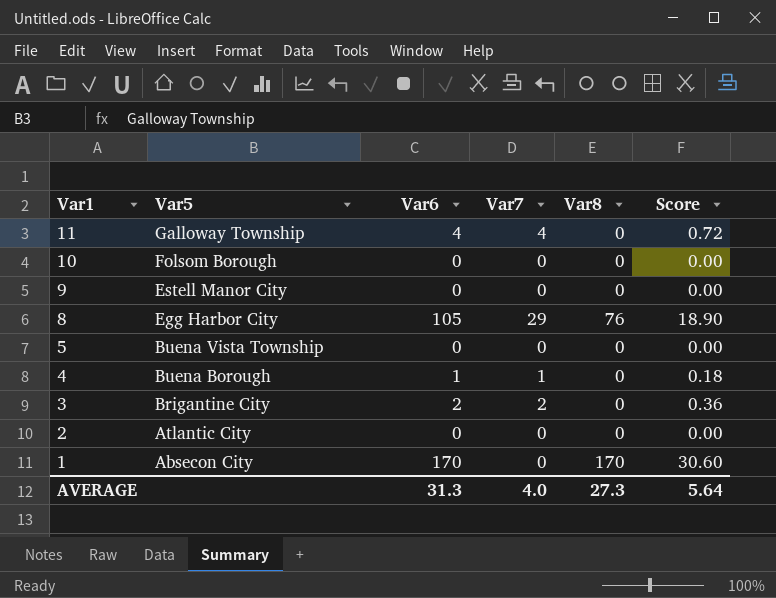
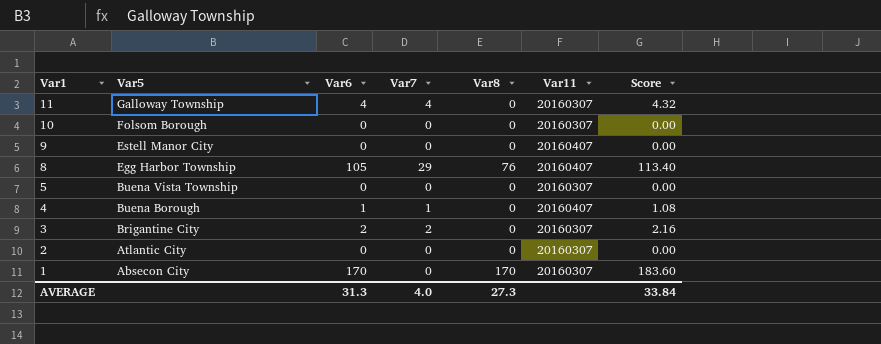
column Var11 | position: none -> 6
column Score | formula: [Var6] * 0.18 -> [Var6] * 1.08
8 | Var5: Egg Harbor City -> Egg Harbor Township
AVERAGE | Score: 5.64 -> 33.84

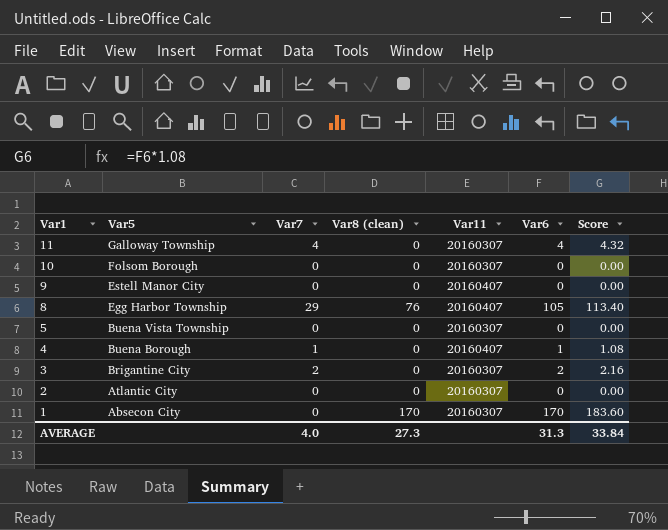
column name: Var8 -> Var8 (clean)
column Var6 | position: 3 -> 6

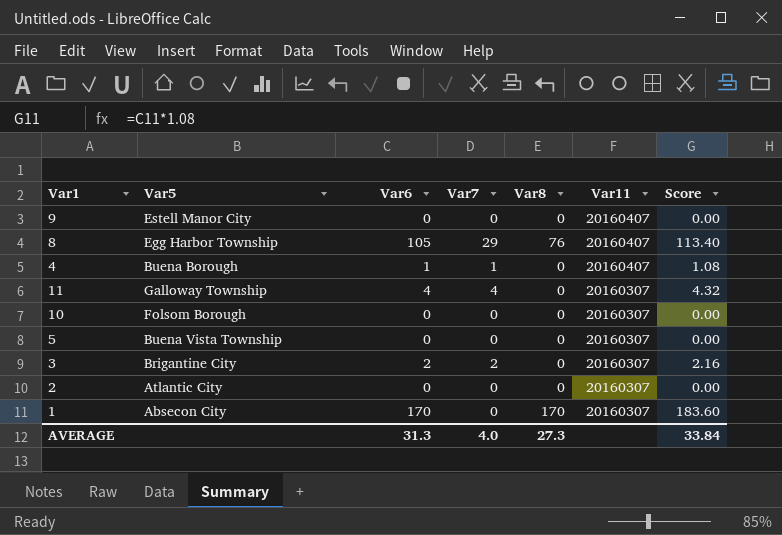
row order: Var1 descending -> Var11 descending
column Var6 | position: 6 -> 3
column name: Var8 (clean) -> Var8

